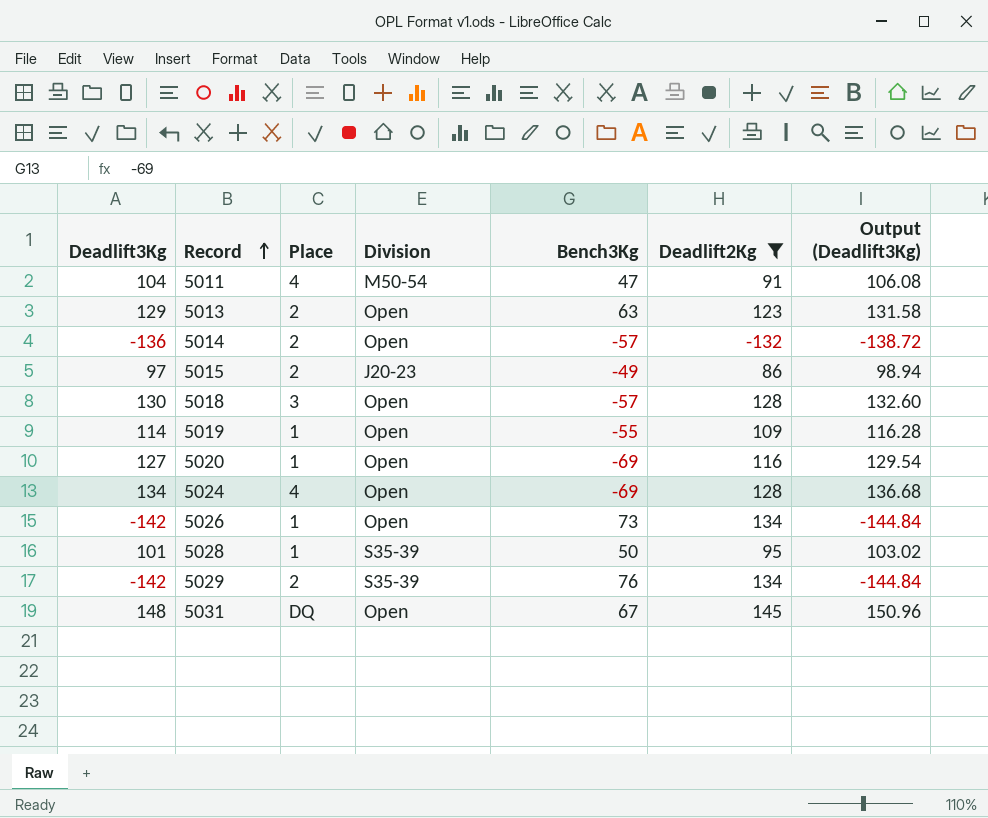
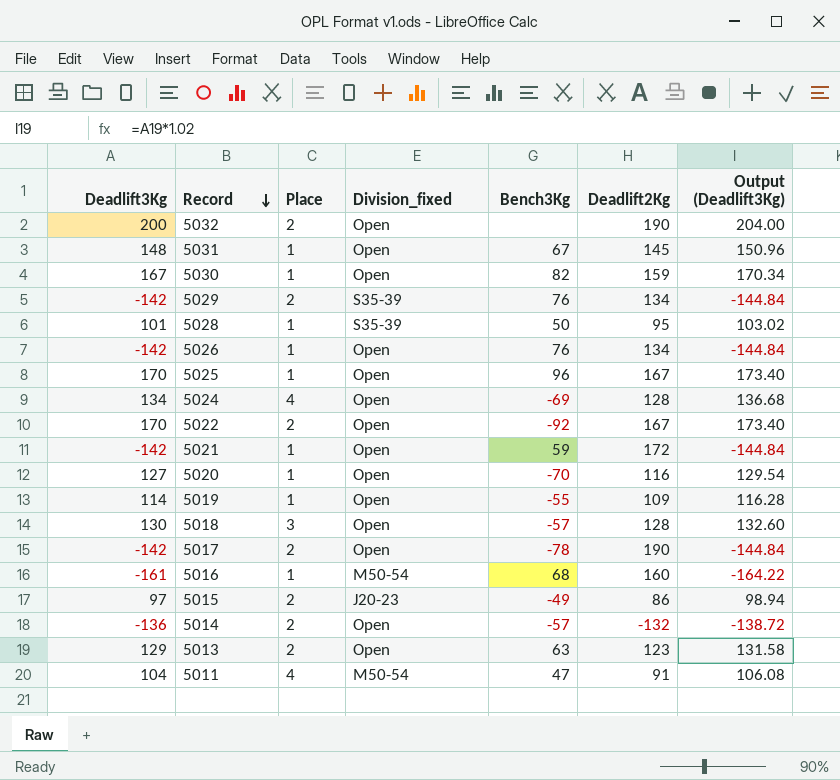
filter: Deadlift2Kg <= 145 -> none
row order: Record ascending -> Record descending
column name: Division -> Division_fixed
5031 | Place: DQ -> 1
5026 | Bench3Kg: 73 -> 76
5020 | Bench3Kg: -69 -> -70

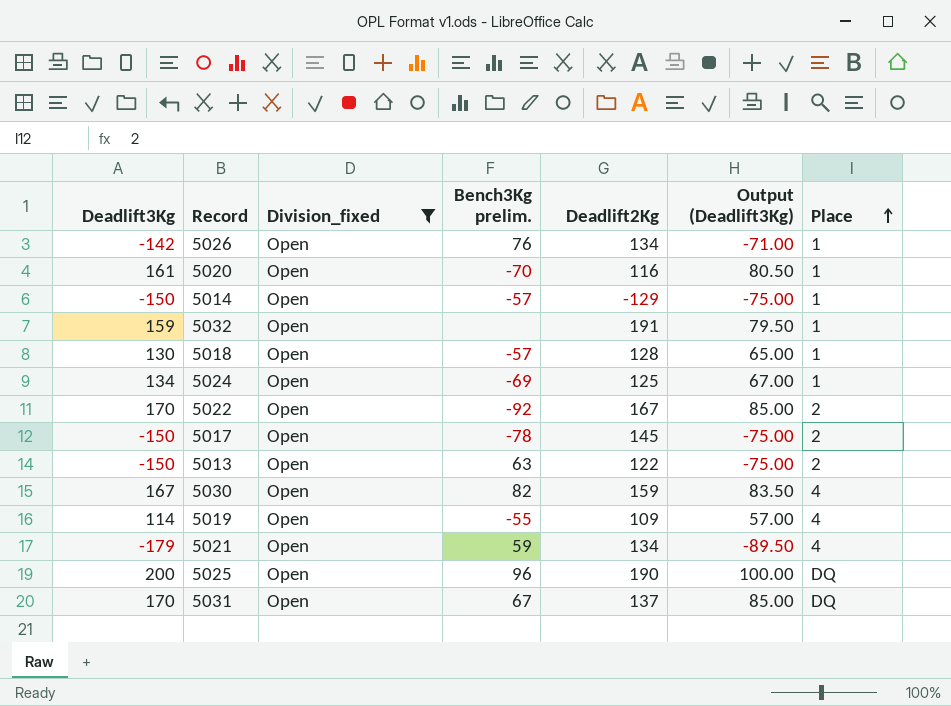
filter: none -> Division_fixed = Open
row order: Record descending -> Place ascending
column name: Bench3Kg -> Bench3Kg prelim.
column Output (Deadlift3Kg) | formula: [Deadlift3Kg] * 1.02 -> [Deadlift3Kg] * 0.5
column Place | position: 3 -> 7
5020 | Deadlift3Kg: 127 -> 161
5014 | Deadlift3Kg: -136 -> -150
5014 | Deadlift2Kg: -132 -> -129
5014 | Place: 2 -> 1
5032 | Deadlift3Kg: 200 -> 159
5032 | Deadlift2Kg: 190 -> 191
5032 | Place: 2 -> 1
5018 | Place: 3 -> 1
5024 | Deadlift2Kg: 128 -> 125
5024 | Place: 4 -> 1
5017 | Deadlift3Kg: -142 -> -150
5017 | Deadlift2Kg: 190 -> 145
5013 | Deadlift3Kg: 129 -> -150
5013 | Deadlift2Kg: 123 -> 122
5030 | Place: 1 -> 4
5019 | Place: 1 -> 4
5021 | Deadlift3Kg: -142 -> -179
5021 | Deadlift2Kg: 172 -> 134
5021 | Place: 1 -> 4
5025 | Deadlift3Kg: 170 -> 200
5025 | Deadlift2Kg: 167 -> 190
5025 | Place: 1 -> DQ
5031 | Deadlift3Kg: 148 -> 170
5031 | Deadlift2Kg: 145 -> 137
5031 | Place: 1 -> DQ

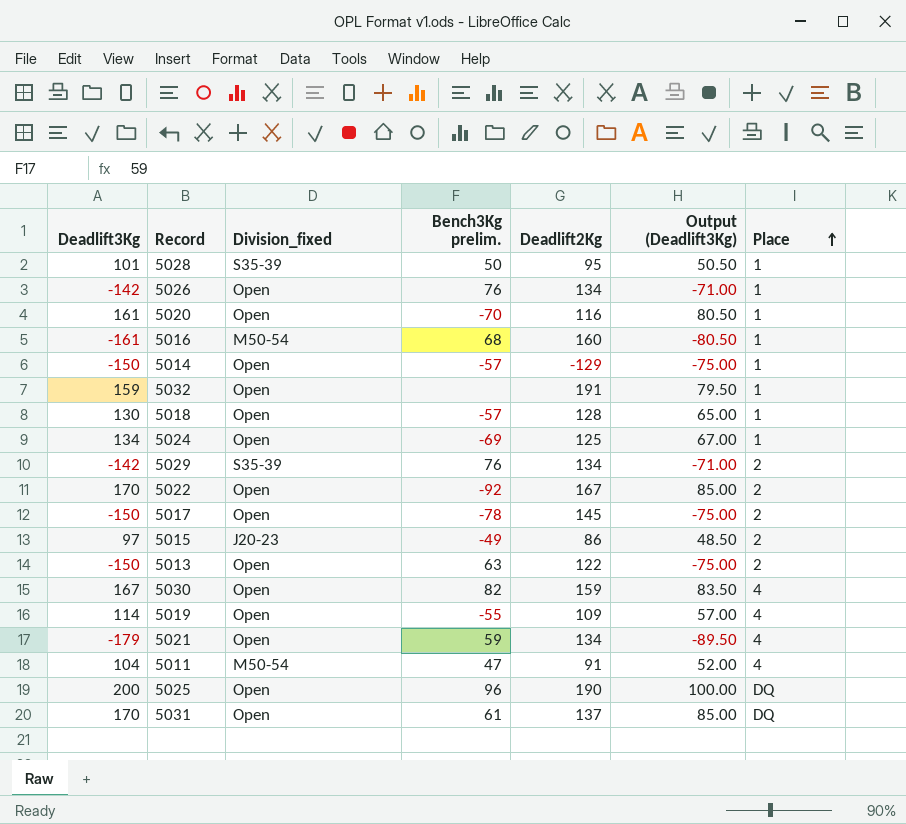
filter: Division_fixed = Open -> none
5031 | Bench3Kg prelim.: 67 -> 61

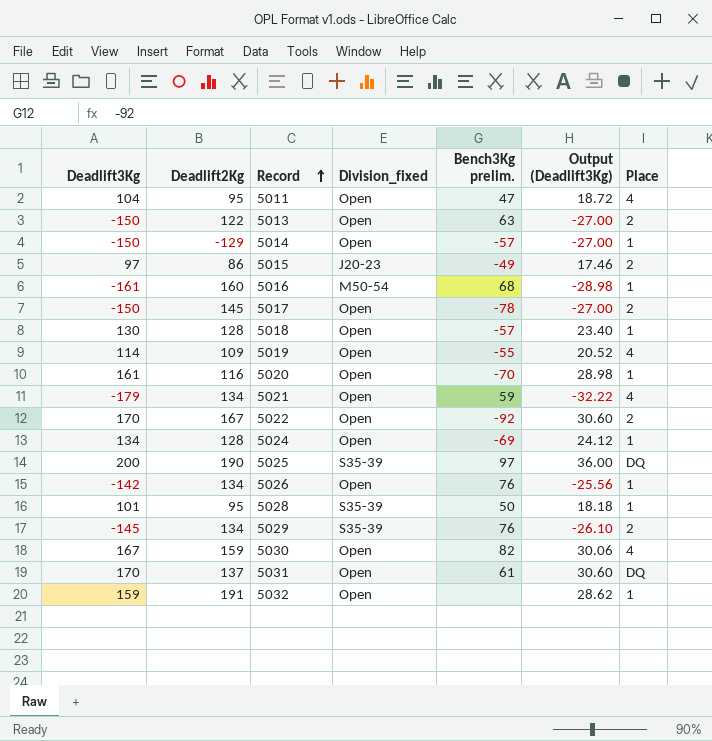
row order: Place ascending -> Record ascending
column Deadlift2Kg | position: 5 -> 2
column Output (Deadlift3Kg) | formula: [Deadlift3Kg] * 0.5 -> [Deadlift3Kg] * 0.18
5011 | Deadlift2Kg: 91 -> 95
5011 | Division_fixed: M50-54 -> Open
5024 | Deadlift2Kg: 125 -> 128
5025 | Division_fixed: Open -> S35-39
5025 | Bench3Kg prelim.: 96 -> 97
5029 | Deadlift3Kg: -142 -> -145

